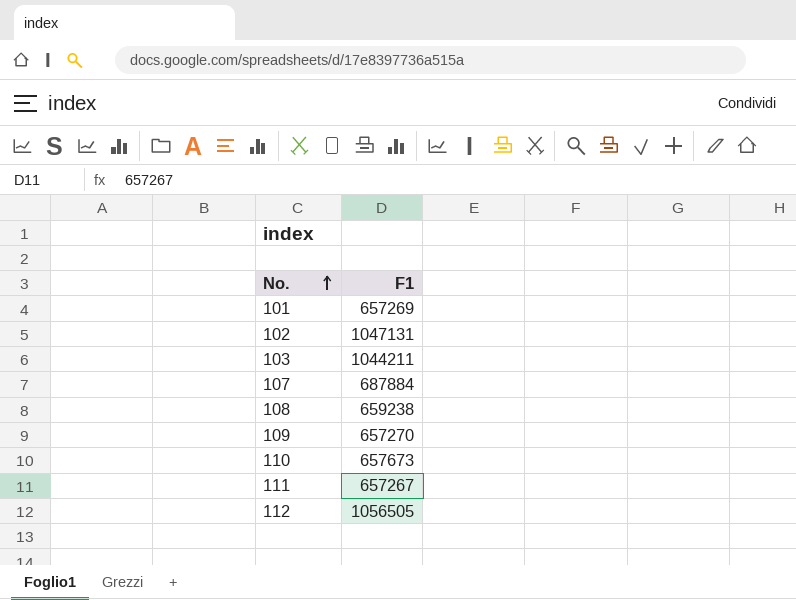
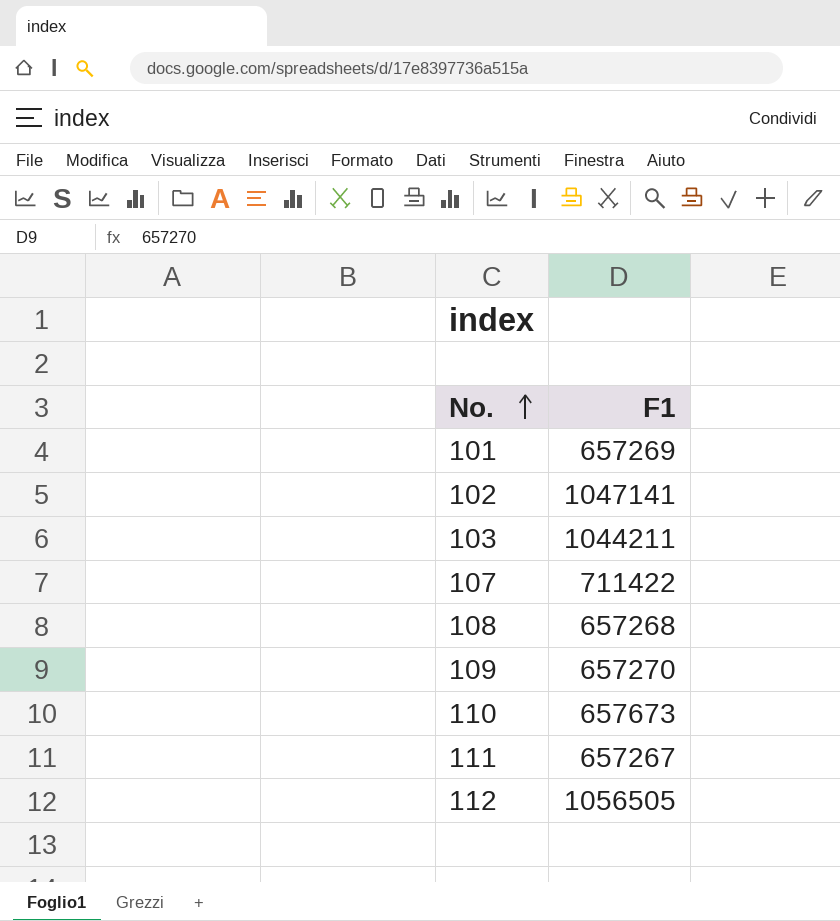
102 | F1: 1047131 -> 1047141
107 | F1: 687884 -> 711422
108 | F1: 659238 -> 657268

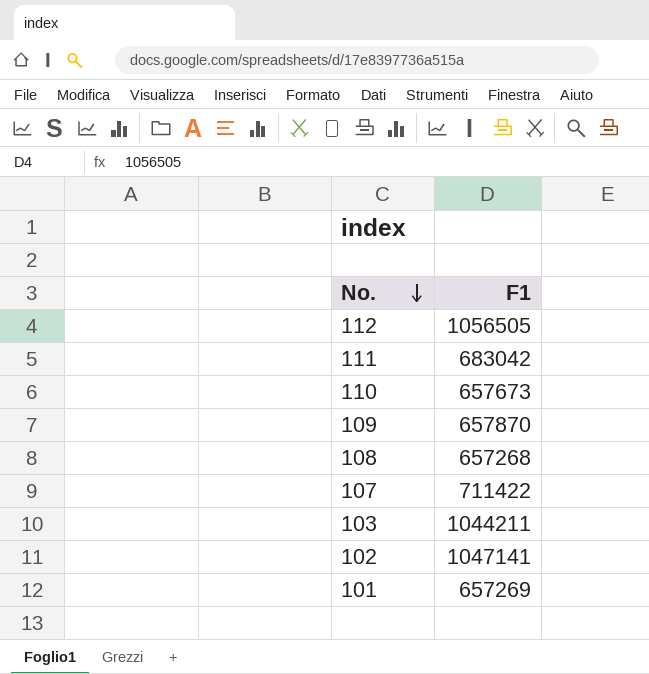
row order: No. ascending -> No. descending
111 | F1: 657267 -> 683042
109 | F1: 657270 -> 657870

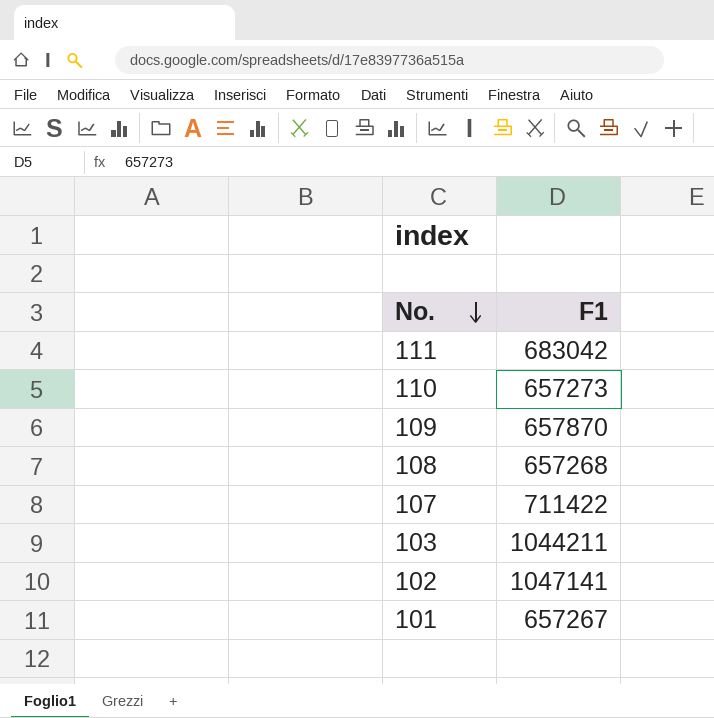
row 112: 1056505 -> none
110 | F1: 657673 -> 657273
101 | F1: 657269 -> 657267

